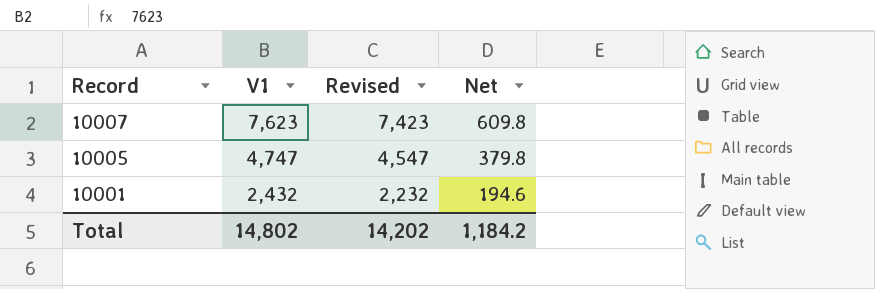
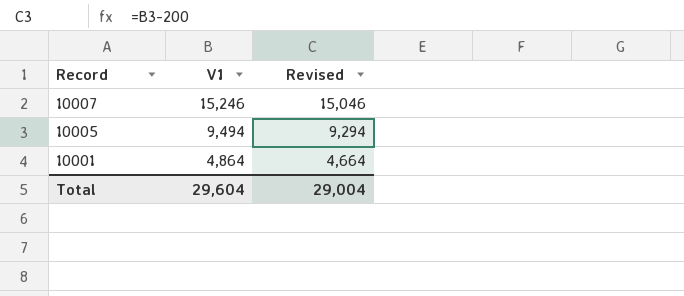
column Net | formula: [V1] * 0.08 -> none
10007 | V1: 7,623 -> 15,246
10007 | Revised: 7,423 -> 15,046
10005 | V1: 4,747 -> 9,494
10005 | Revised: 4,547 -> 9,294
10001 | V1: 2,432 -> 4,864
10001 | Revised: 2,232 -> 4,664
Total | V1: 14,802 -> 29,604
Total | Revised: 14,202 -> 29,004

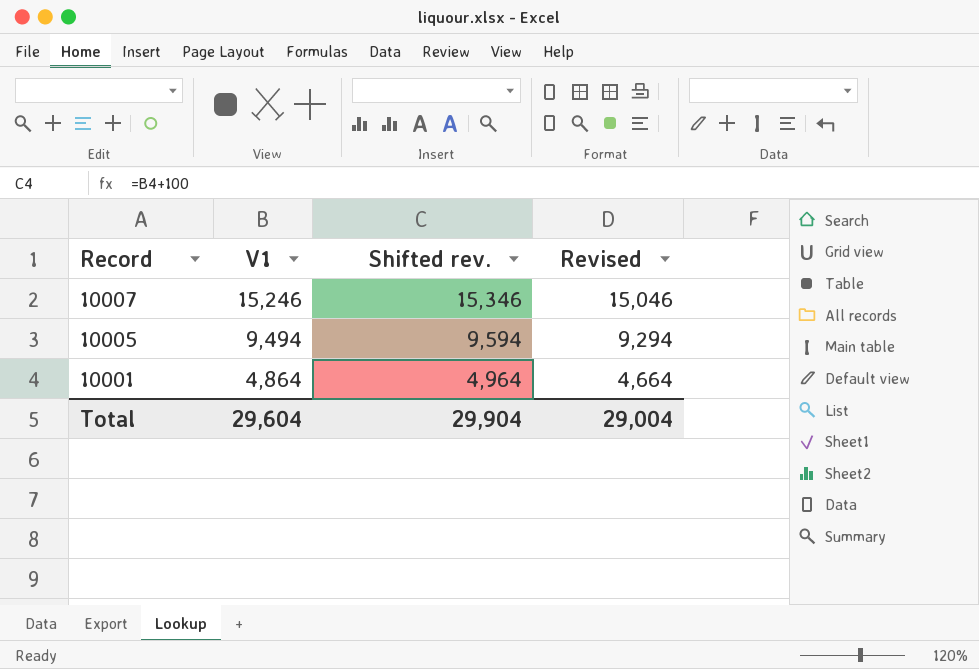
column Shifted rev. | formula: none -> [V1] + 100

